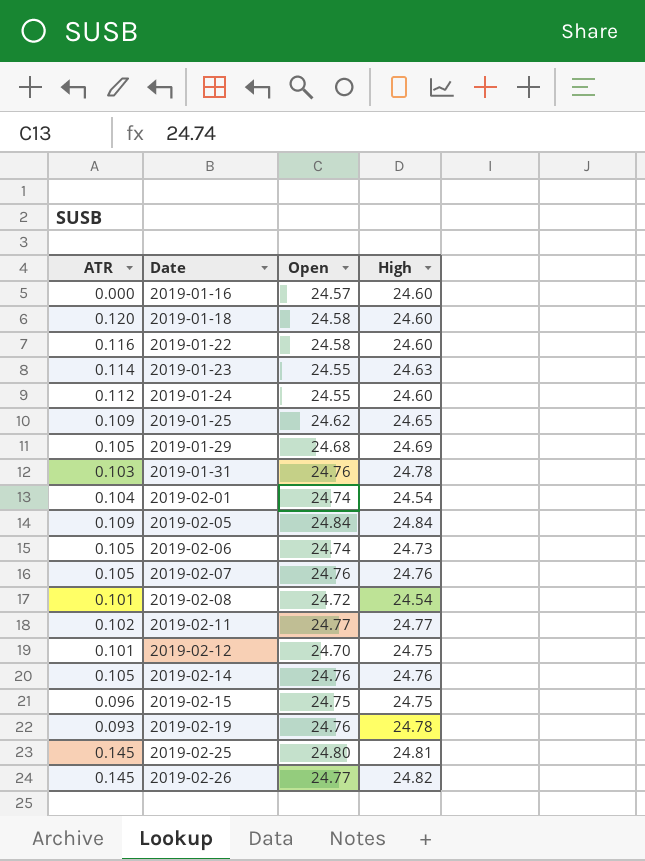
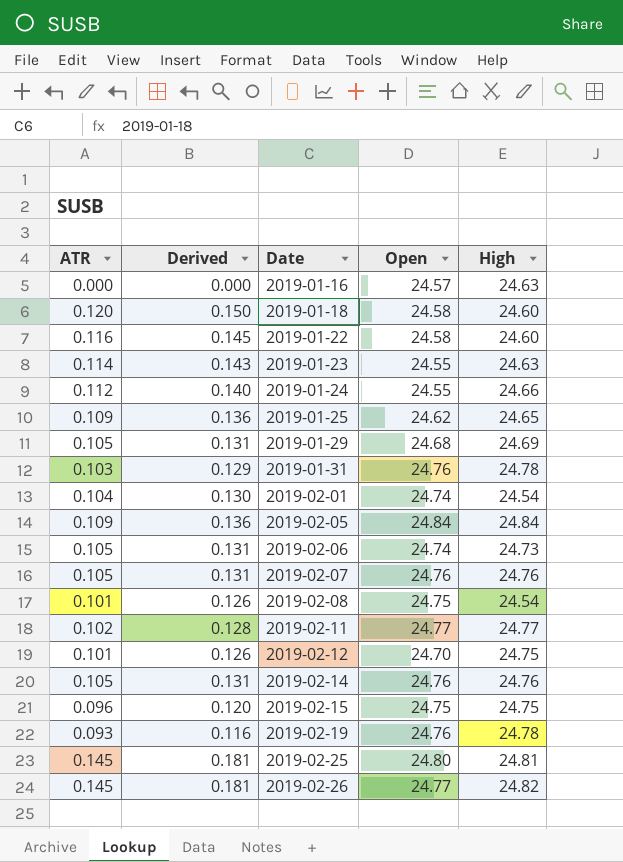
column Derived | formula: none -> [ATR] * 1.25
2019-01-16 | High: 24.60 -> 24.63
2019-01-24 | High: 24.60 -> 24.66
2019-02-08 | Open: 24.72 -> 24.75

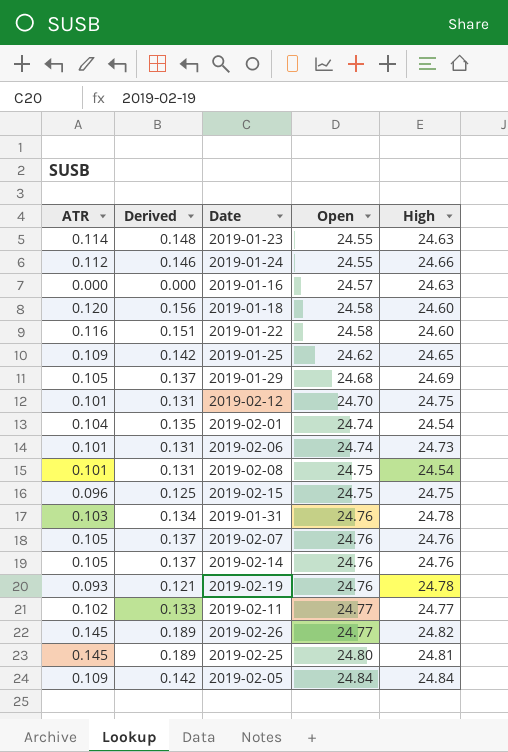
row order: Date ascending -> Open ascending
column Derived | formula: [ATR] * 1.25 -> [ATR] * 1.3
2019-02-06 | ATR: 0.105 -> 0.101

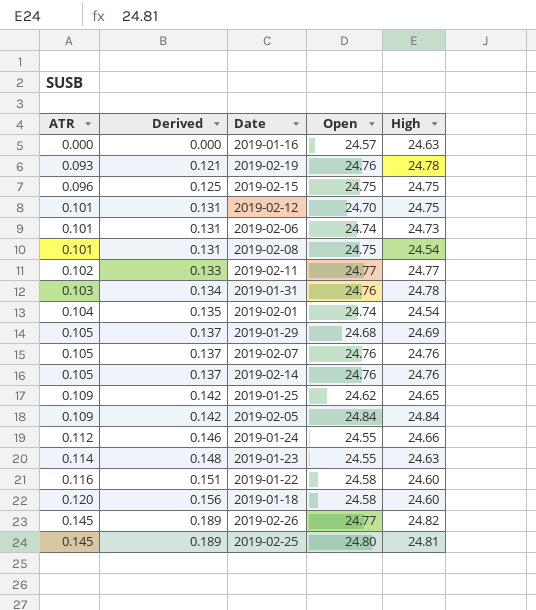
row order: Open ascending -> ATR ascending

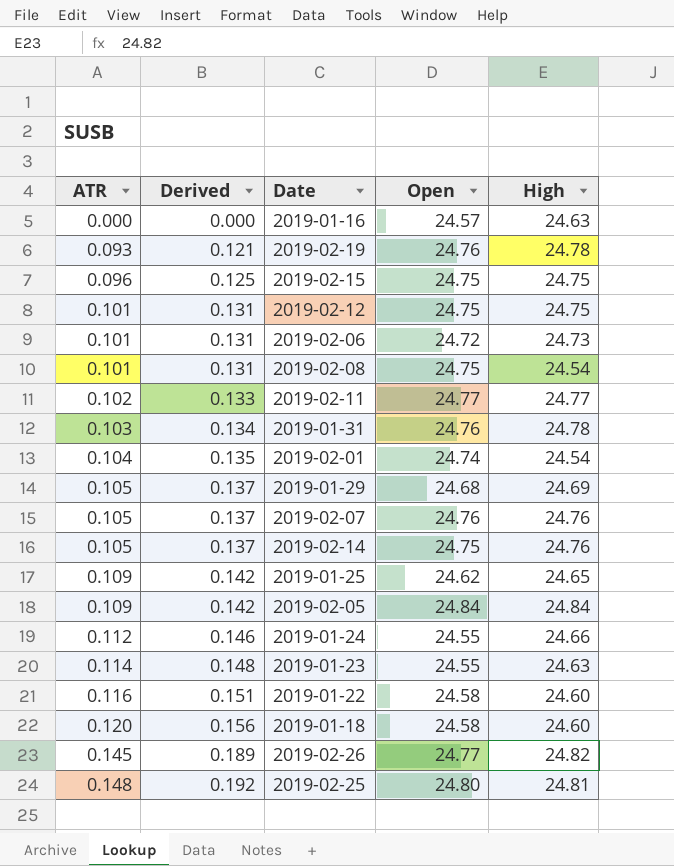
2019-02-12 | Open: 24.70 -> 24.75
2019-02-06 | Open: 24.74 -> 24.72
2019-02-14 | Open: 24.76 -> 24.75
2019-02-25 | ATR: 0.145 -> 0.148
2019-02-25 | Derived: 0.189 -> 0.192

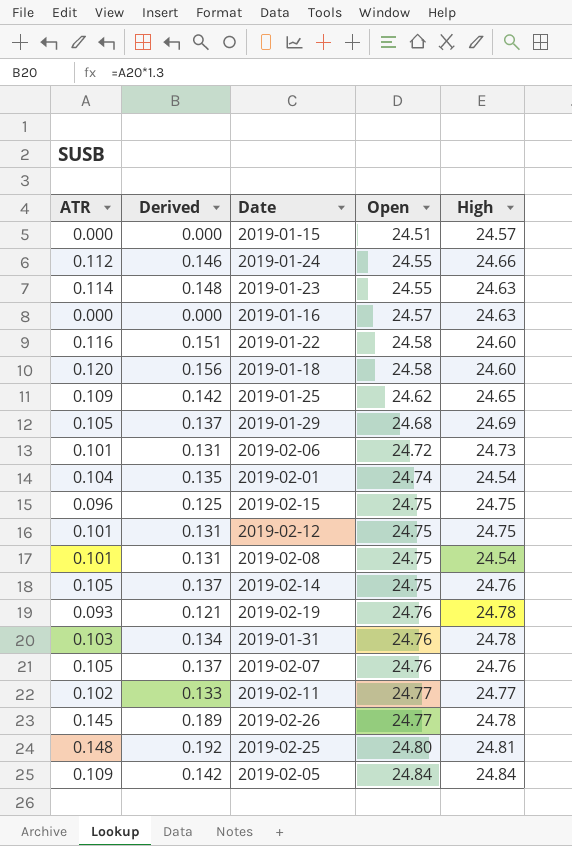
row order: ATR ascending -> Open ascending
row 2019-01-15: none -> 0.000 | 0.000 | 24.51 | 24.57
2019-02-26 | High: 24.82 -> 24.78

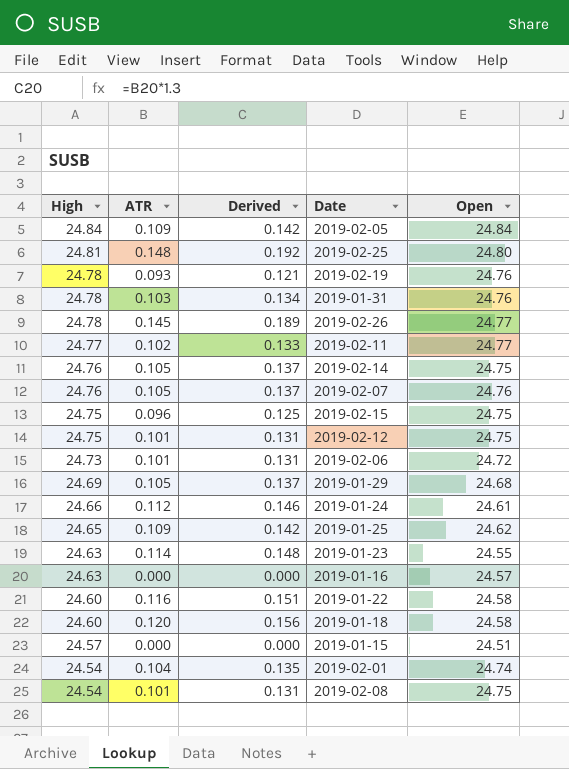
row order: Open ascending -> High descending
column High | position: 5 -> 1
2019-01-24 | Open: 24.55 -> 24.61

